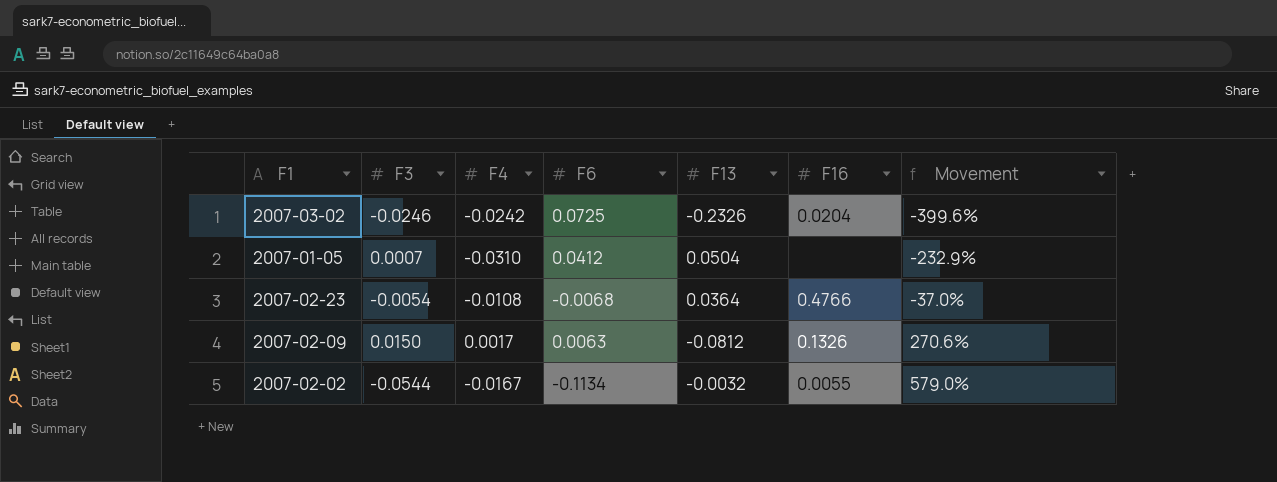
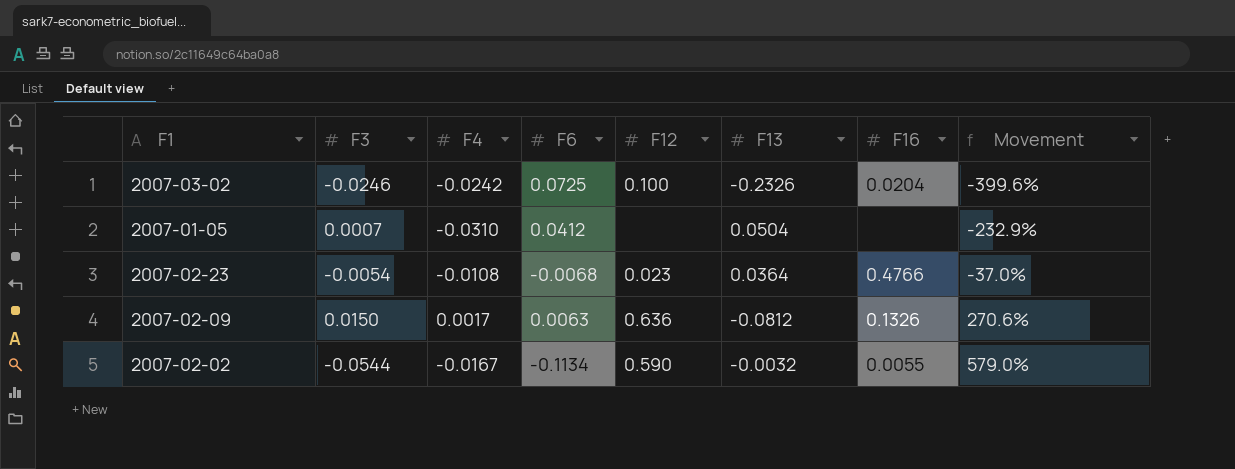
column F12 | position: none -> 5

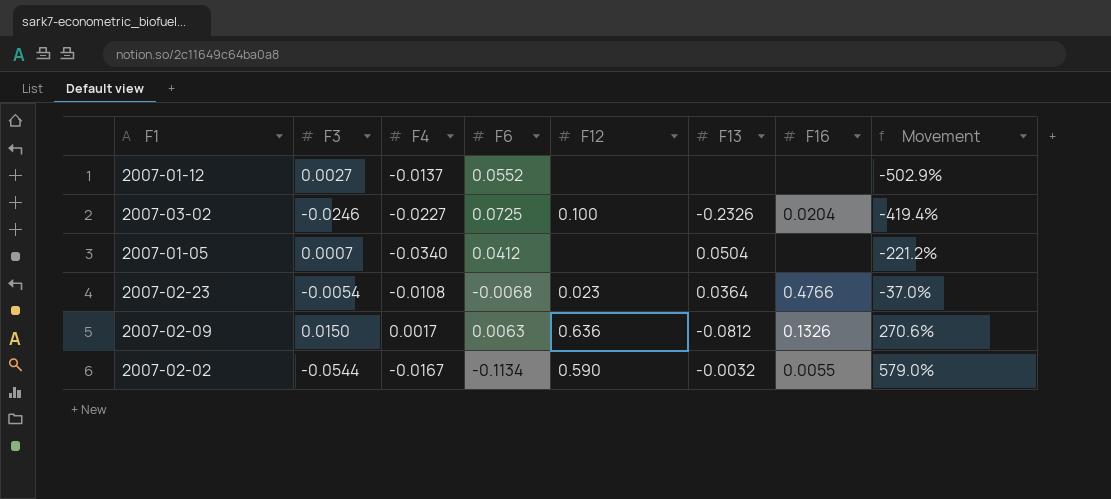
row 2007-01-12: none -> 0.0027 | -0.0137 | 0.0552 | none | none | none | -502.9%
2007-03-02 | F4: -0.0242 -> -0.0227
2007-03-02 | Movement: -399.6% -> -419.4%
2007-01-05 | F4: -0.0310 -> -0.0340
2007-01-05 | Movement: -232.9% -> -221.2%

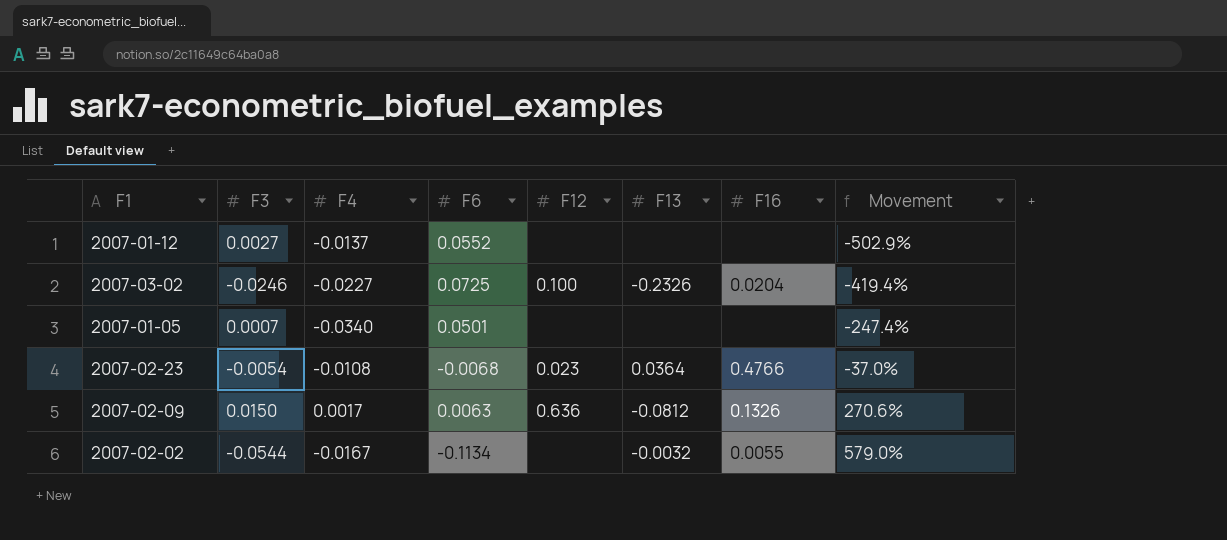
2007-01-05 | F6: 0.0412 -> 0.0501
2007-01-05 | F13: 0.0504 -> none
2007-01-05 | Movement: -221.2% -> -247.4%
2007-02-02 | F12: 0.590 -> none

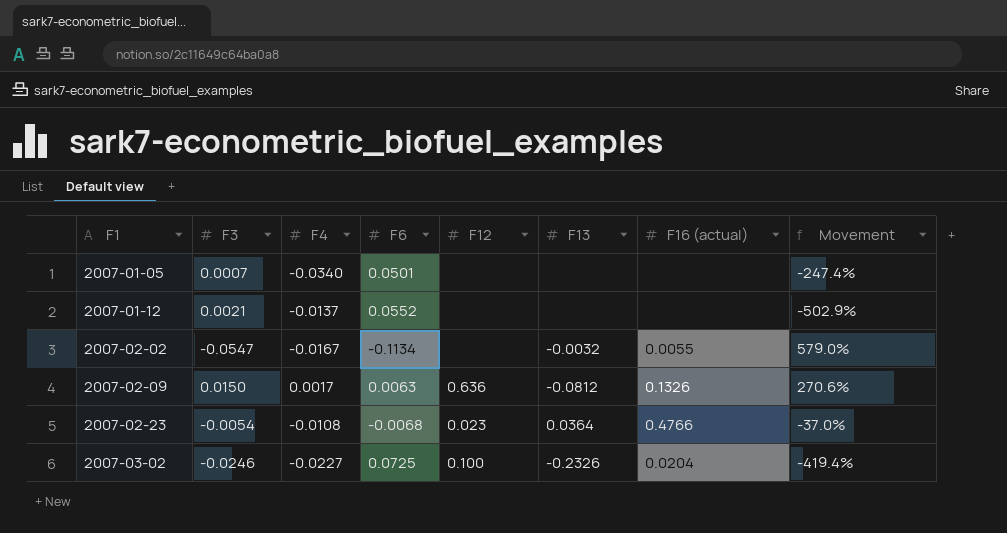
row order: Movement ascending -> F1 ascending
column name: F16 -> F16 (actual)
2007-01-12 | F3: 0.0027 -> 0.0021
2007-02-02 | F3: -0.0544 -> -0.0547

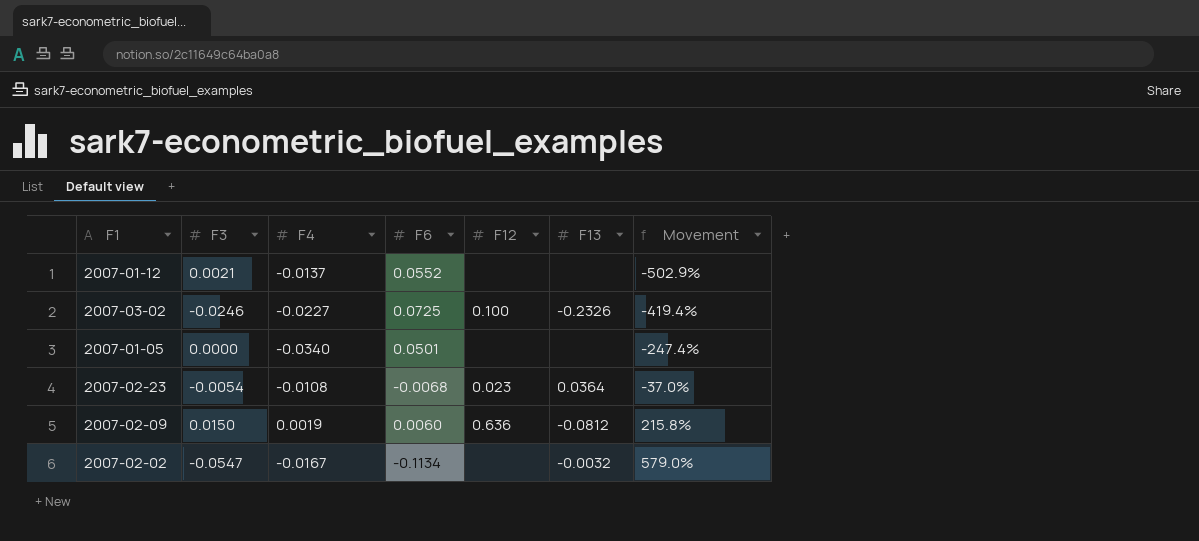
row order: F1 ascending -> Movement ascending
column F16 (actual) | position: 7 -> none
2007-01-05 | F3: 0.0007 -> 0.0000
2007-02-09 | F4: 0.0017 -> 0.0019
2007-02-09 | F6: 0.0063 -> 0.0060
2007-02-09 | Movement: 270.6% -> 215.8%

